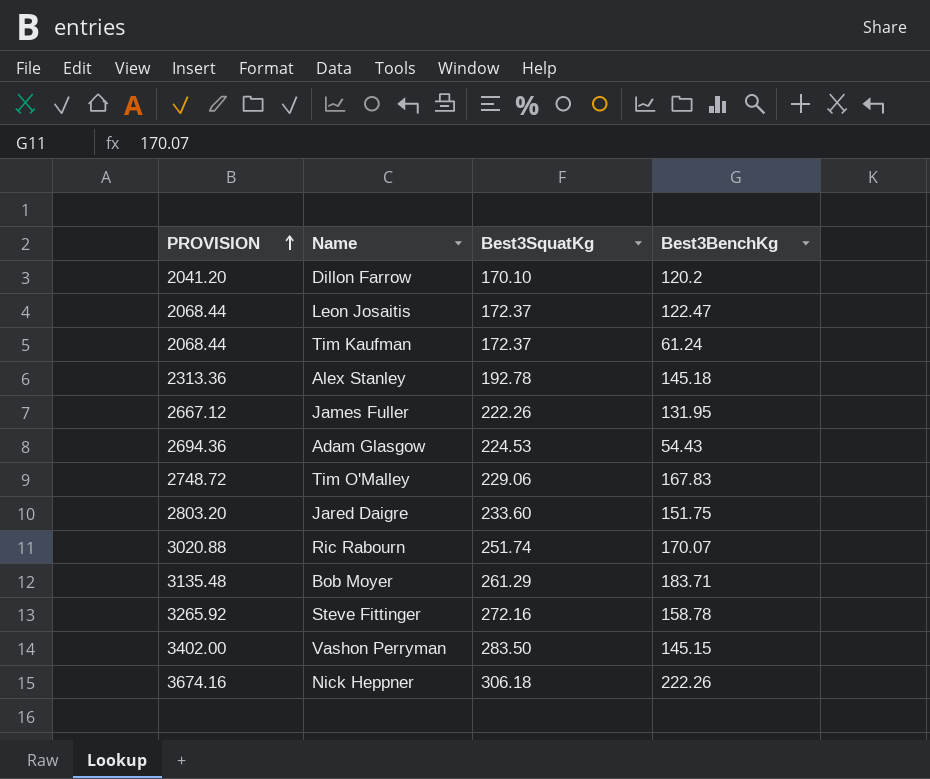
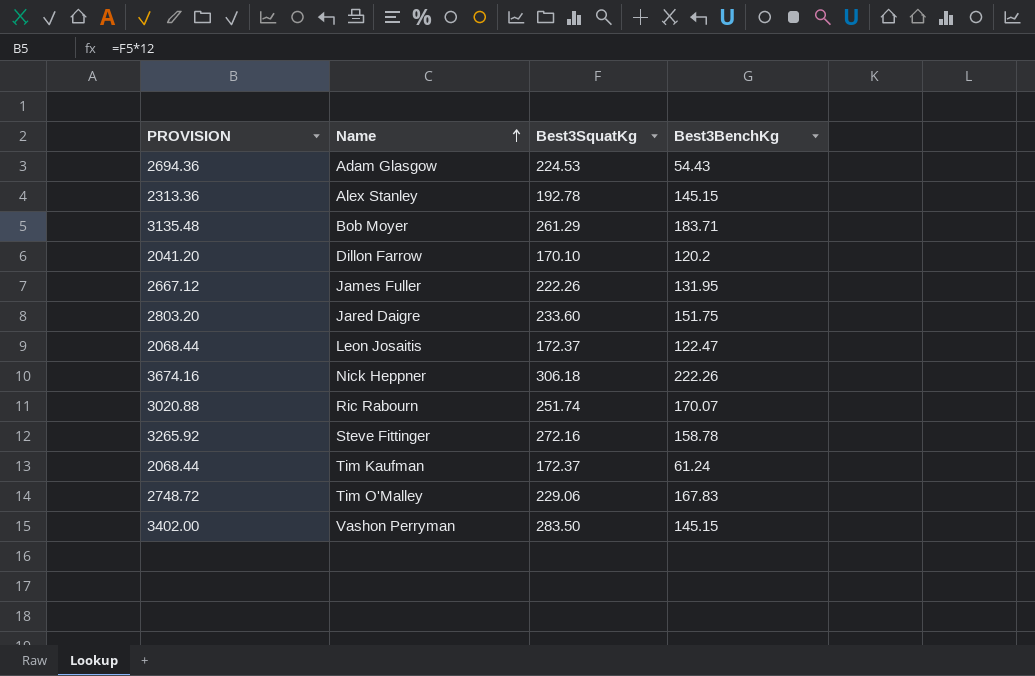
row order: PROVISION ascending -> Name ascending
Alex Stanley | Best3BenchKg: 145.18 -> 145.15

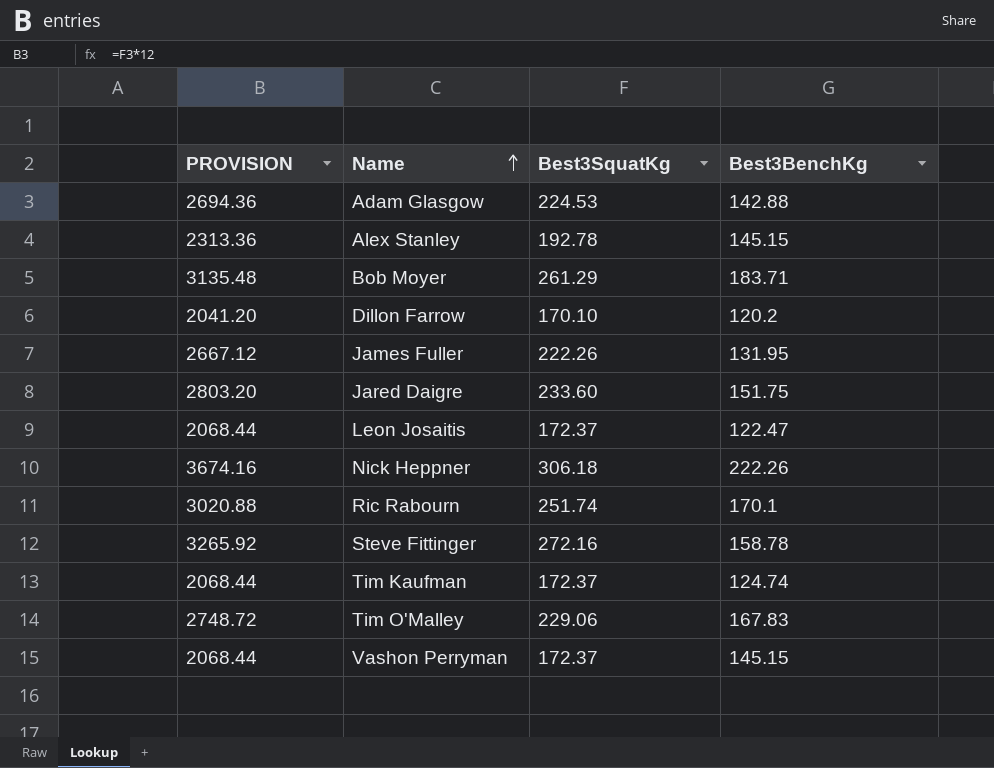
Adam Glasgow | Best3BenchKg: 54.43 -> 142.88
Ric Rabourn | Best3BenchKg: 170.07 -> 170.1
Tim Kaufman | Best3BenchKg: 61.24 -> 124.74
Vashon Perryman | PROVISION: 3402.00 -> 2068.44
Vashon Perryman | Best3SquatKg: 283.50 -> 172.37

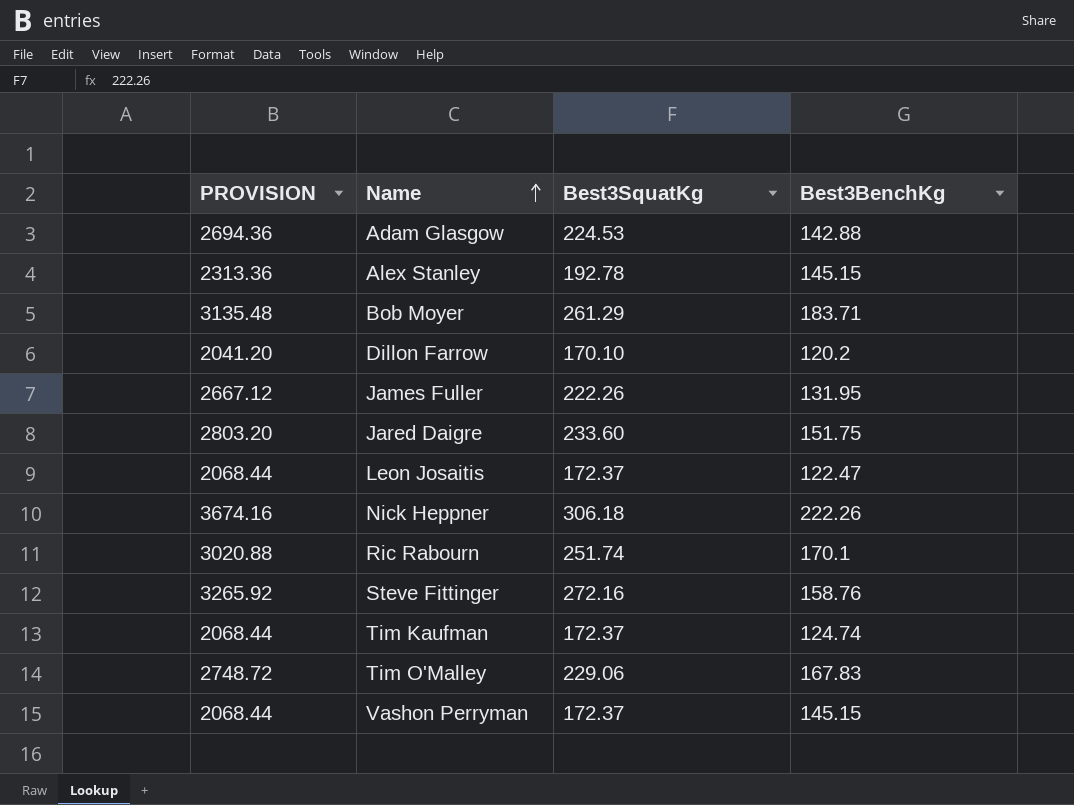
Steve Fittinger | Best3BenchKg: 158.78 -> 158.76

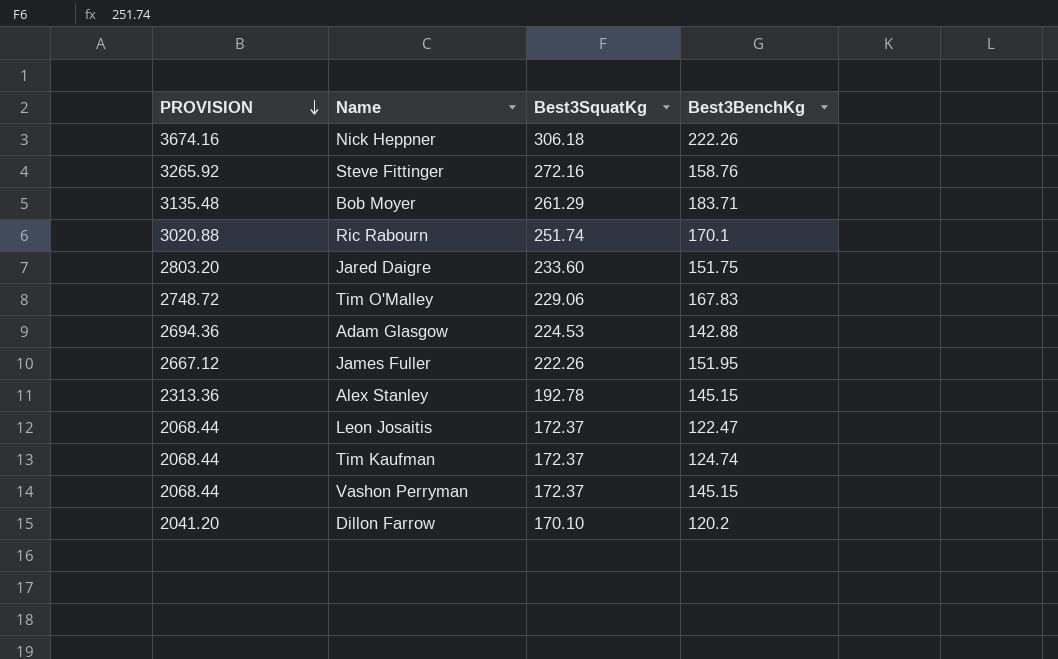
row order: Name ascending -> PROVISION descending
James Fuller | Best3BenchKg: 131.95 -> 151.95

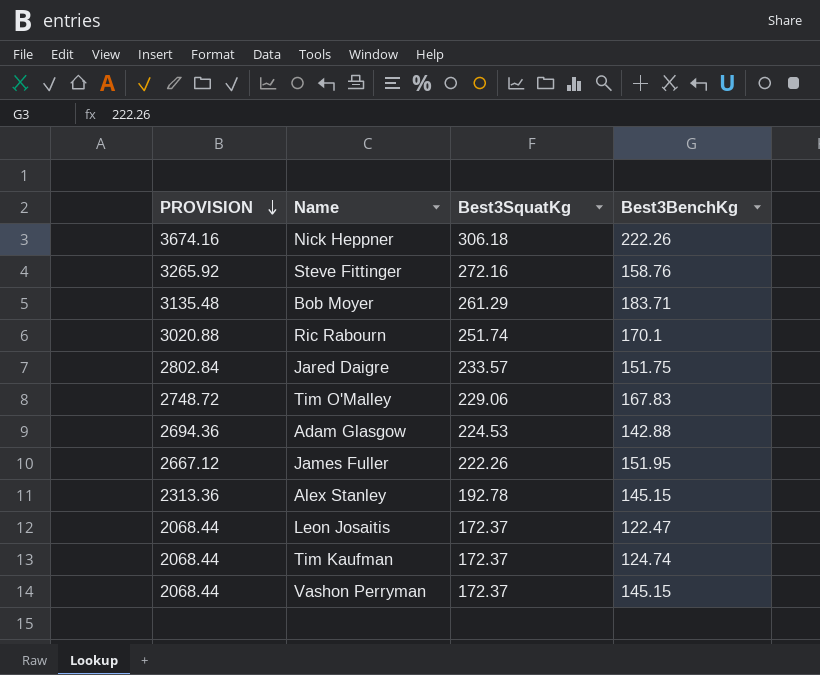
row Dillon Farrow: 2041.20 | 170.10 | 120.2 -> none
Jared Daigre | PROVISION: 2803.20 -> 2802.84
Jared Daigre | Best3SquatKg: 233.60 -> 233.57

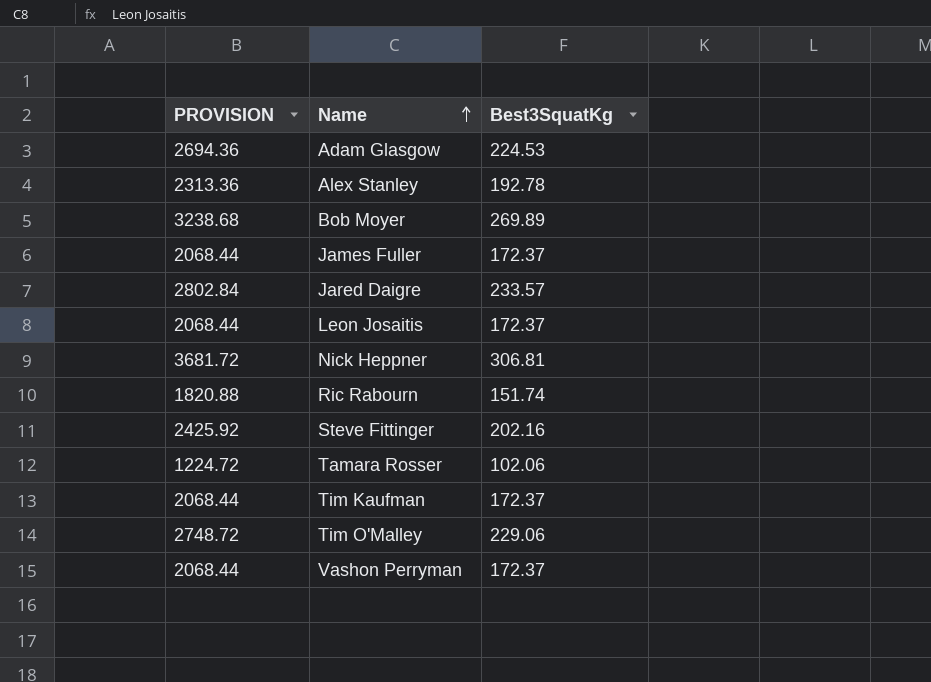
row order: PROVISION descending -> Name ascending
column Best3BenchKg | position: 4 -> none
Bob Moyer | PROVISION: 3135.48 -> 3238.68
Bob Moyer | Best3SquatKg: 261.29 -> 269.89
James Fuller | PROVISION: 2667.12 -> 2068.44
James Fuller | Best3SquatKg: 222.26 -> 172.37
Nick Heppner | PROVISION: 3674.16 -> 3681.72
Nick Heppner | Best3SquatKg: 306.18 -> 306.81
Ric Rabourn | PROVISION: 3020.88 -> 1820.88
Ric Rabourn | Best3SquatKg: 251.74 -> 151.74
Steve Fittinger | PROVISION: 3265.92 -> 2425.92
Steve Fittinger | Best3SquatKg: 272.16 -> 202.16
row Tamara Rosser: none -> 1224.72 | 102.06

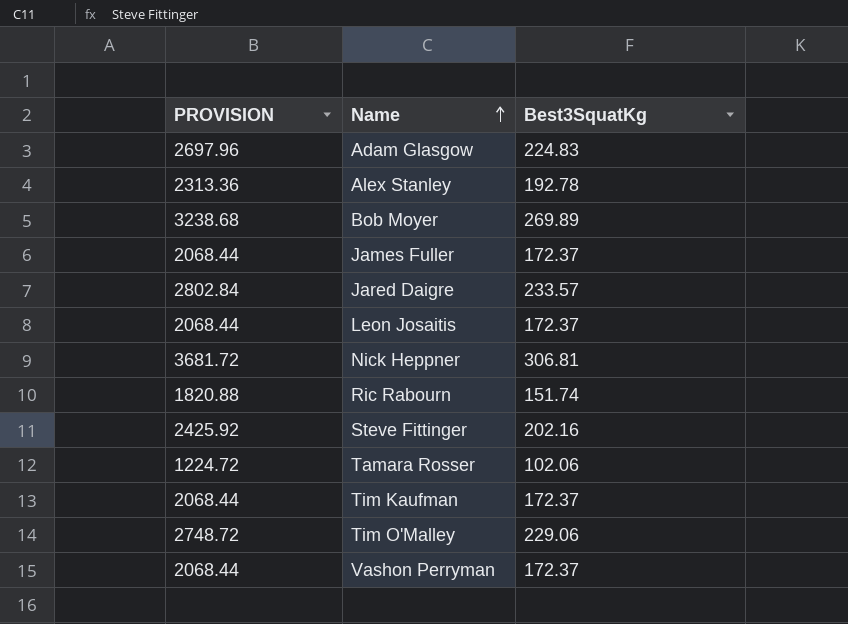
Adam Glasgow | PROVISION: 2694.36 -> 2697.96
Adam Glasgow | Best3SquatKg: 224.53 -> 224.83

